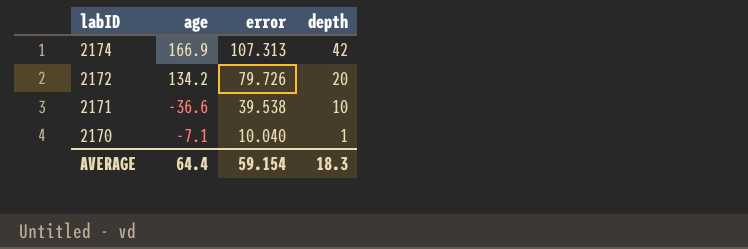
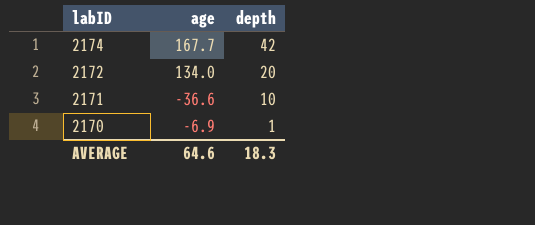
column error | position: 3 -> none
2174 | age: 166.9 -> 167.7
2172 | age: 134.2 -> 134.0
2170 | age: -7.1 -> -6.9
AVERAGE | age: 64.4 -> 64.6

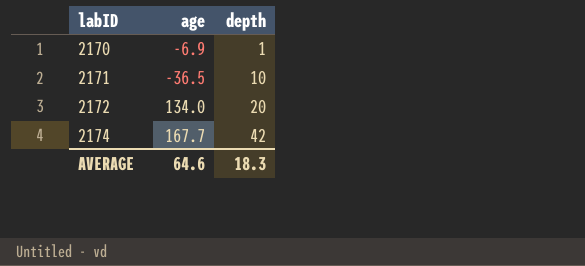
row order: labID descending -> labID ascending
2171 | age: -36.6 -> -36.5

